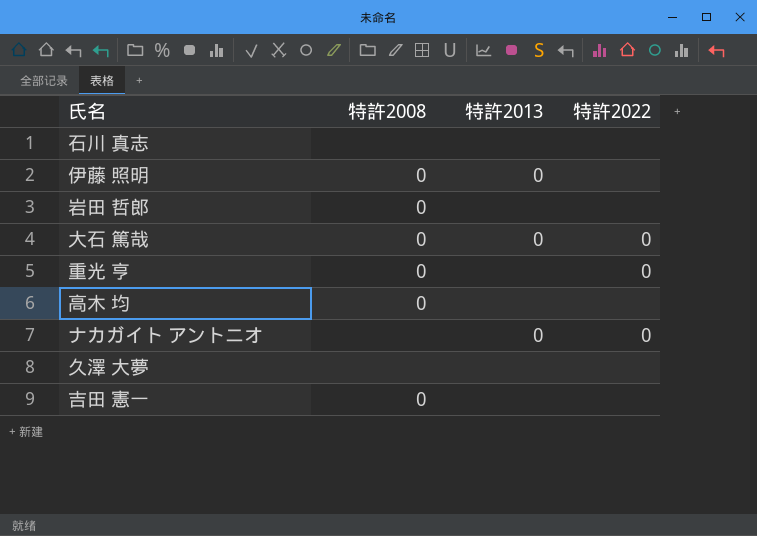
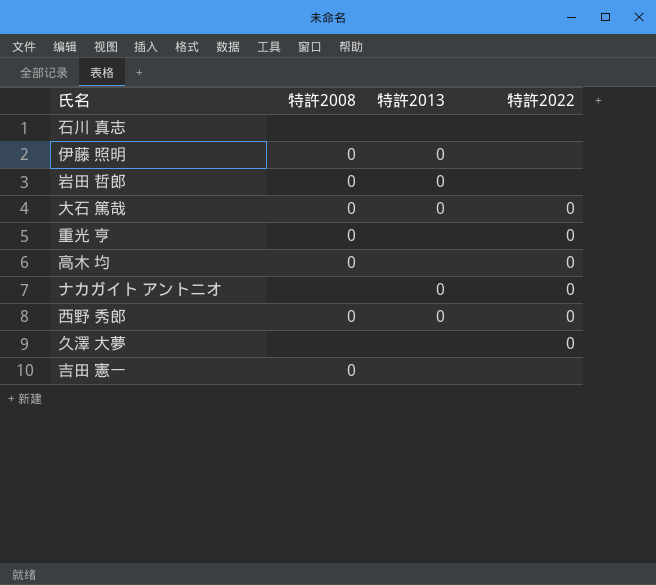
岩田 哲郎 | 特許2013: none -> 0
高木 均 | 特許2022: none -> 0
row 西野 秀郎: none -> 0 | 0 | 0
久澤 大夢 | 特許2022: none -> 0

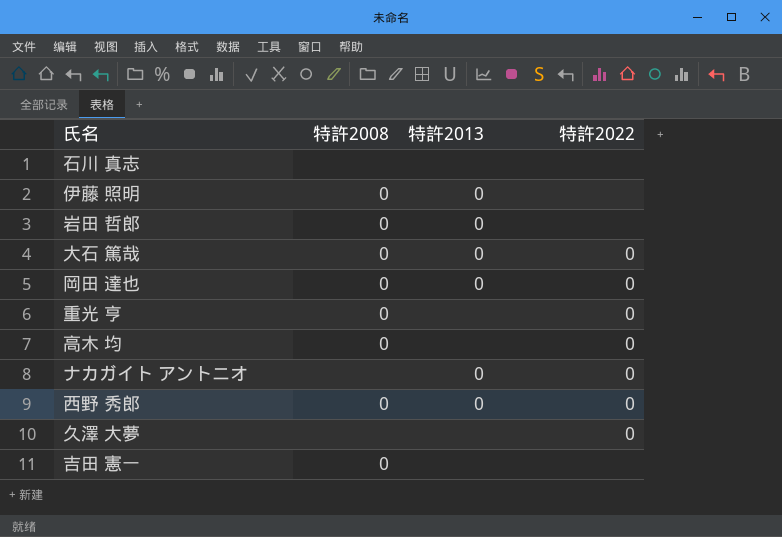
row 岡田 達也: none -> 0 | 0 | 0

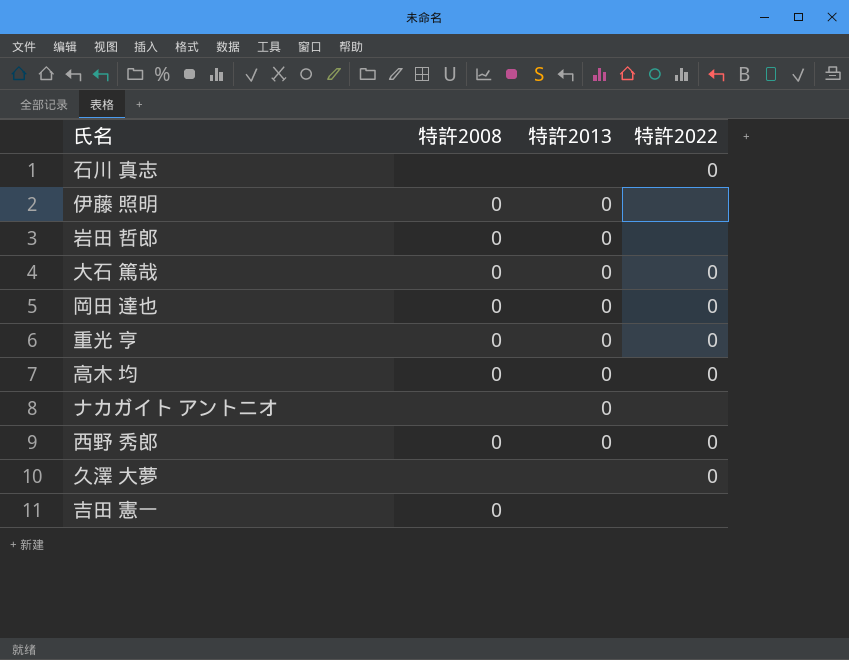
石川 真志 | 特許2022: none -> 0
重光 亨 | 特許2013: none -> 0
高木 均 | 特許2013: none -> 0
ナカガイト アントニオ | 特許2022: 0 -> none

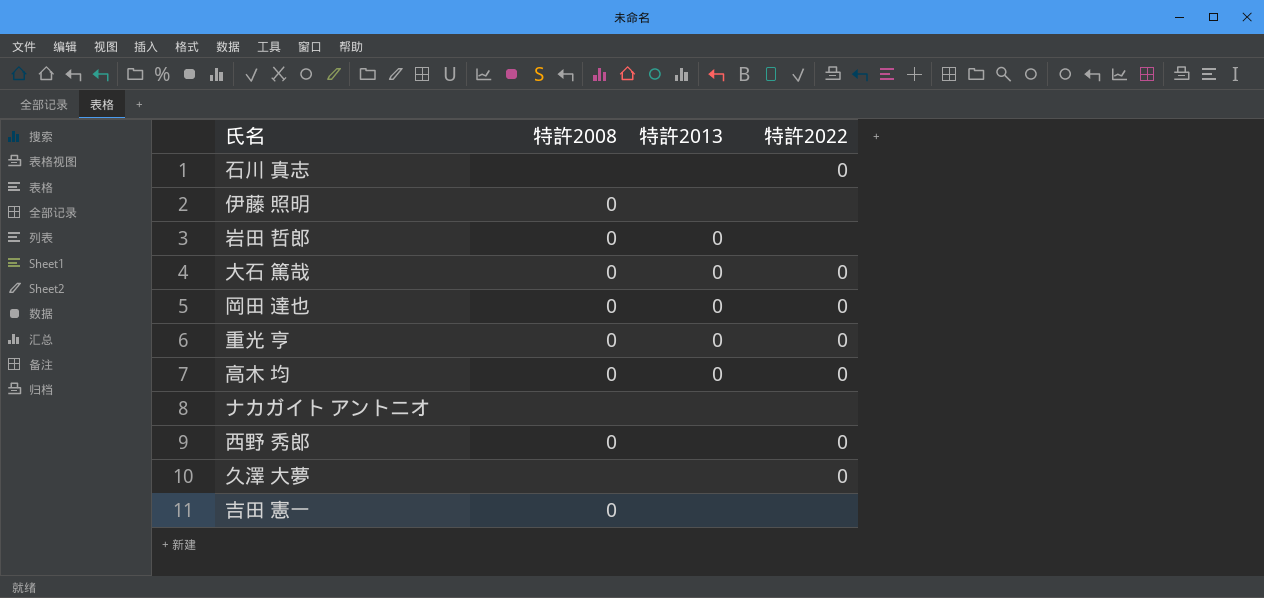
伊藤 照明 | 特許2013: 0 -> none
ナカガイト アントニオ | 特許2013: 0 -> none
西野 秀郎 | 特許2013: 0 -> none

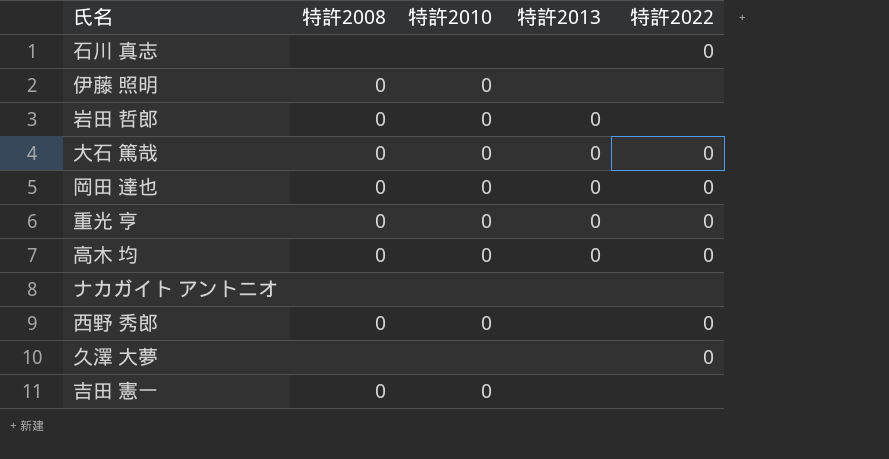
column 特許2010 | position: none -> 3

